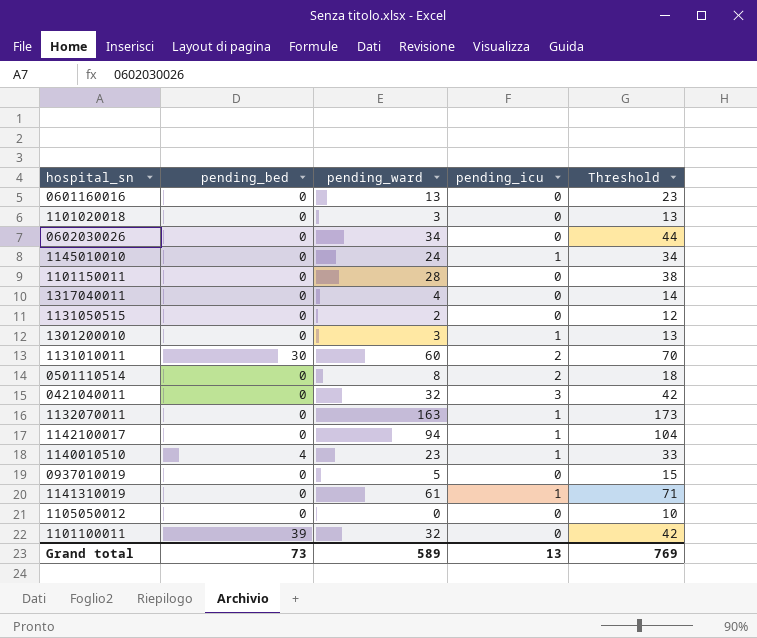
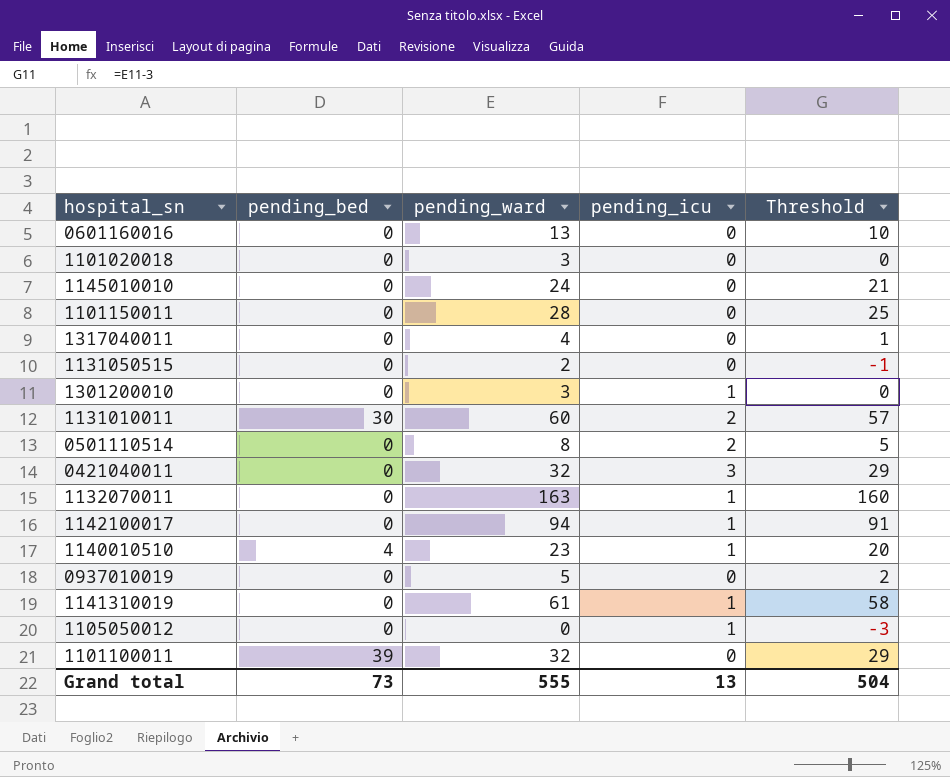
column Threshold | formula: [pending_ward] + 10 -> [pending_ward] - 3
row 0602030026: 0 | 34 | 0 | 44 -> none
1145010010 | pending_icu: 1 -> 0
1105050012 | pending_icu: 0 -> 1
Grand total | pending_ward: 589 -> 555
Grand total | Threshold: 769 -> 504

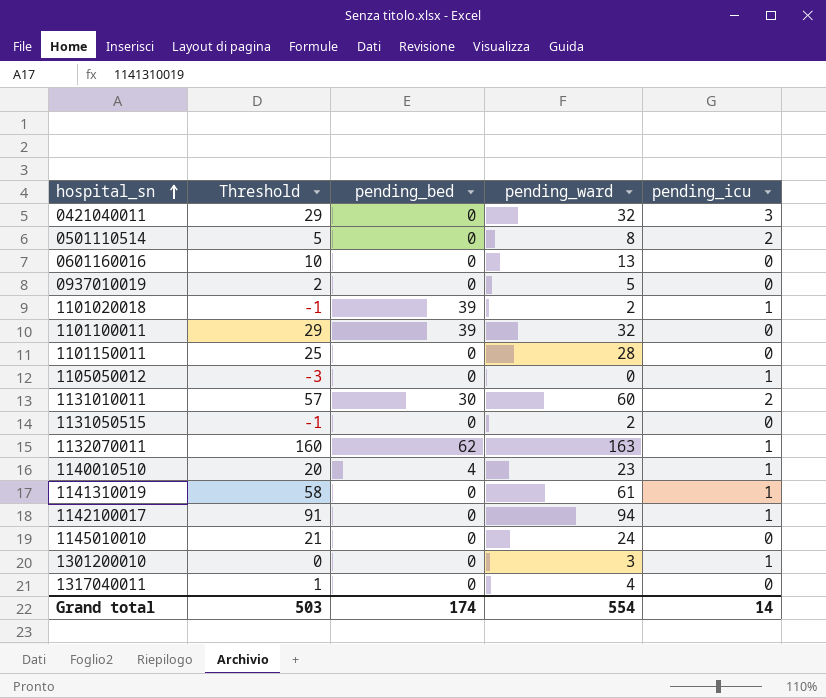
row order: none -> hospital_sn ascending
column Threshold | position: 5 -> 2
1101020018 | Threshold: 0 -> -1
1101020018 | pending_bed: 0 -> 39
1101020018 | pending_ward: 3 -> 2
1101020018 | pending_icu: 0 -> 1
1132070011 | pending_bed: 0 -> 62
Grand total | Threshold: 504 -> 503
Grand total | pending_bed: 73 -> 174
Grand total | pending_ward: 555 -> 554
Grand total | pending_icu: 13 -> 14

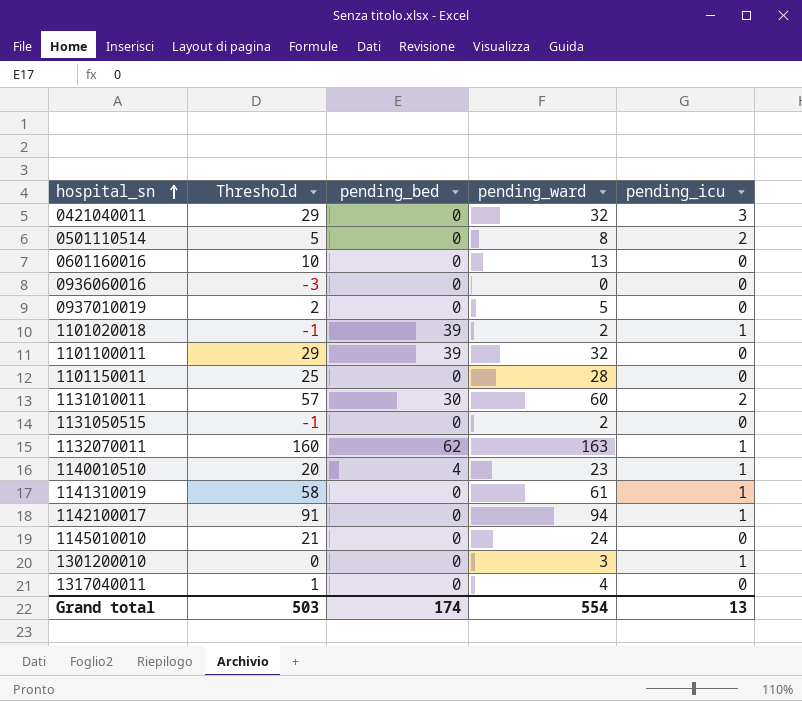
row 1105050012: -3 | 0 | 0 | 1 -> none
row 0936060016: none -> -3 | 0 | 0 | 0
Grand total | pending_icu: 14 -> 13

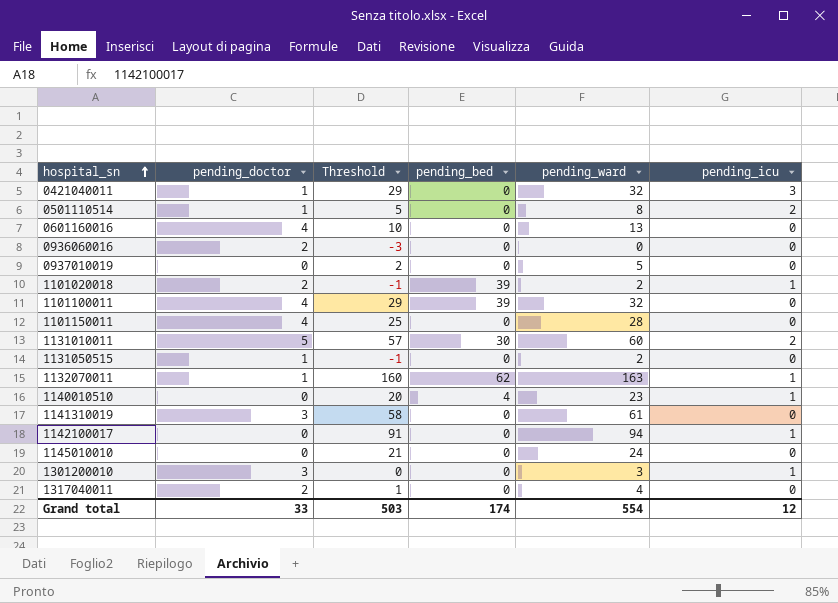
column pending_doctor | position: none -> 2
1141310019 | pending_icu: 1 -> 0
Grand total | pending_icu: 13 -> 12

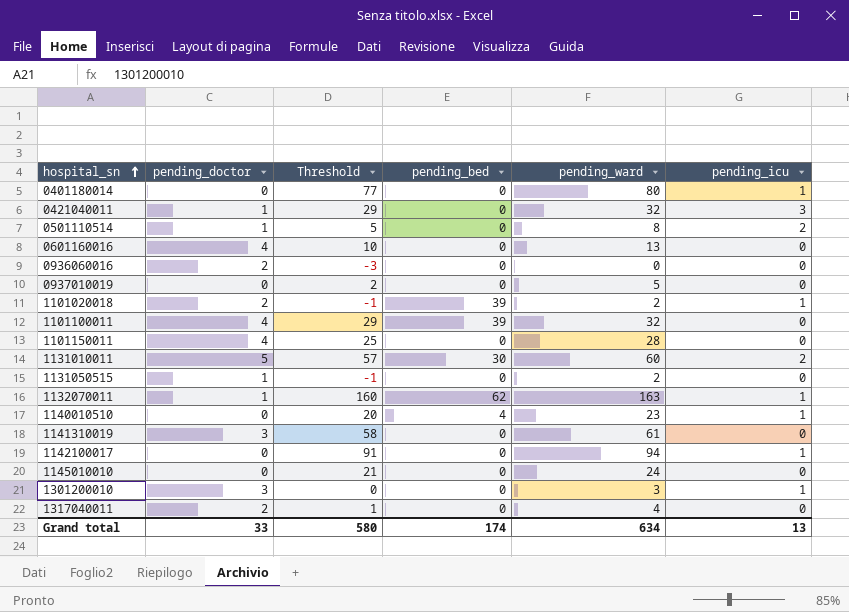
row 0401180014: none -> 0 | 77 | 0 | 80 | 1
Grand total | Threshold: 503 -> 580
Grand total | pending_ward: 554 -> 634
Grand total | pending_icu: 12 -> 13

